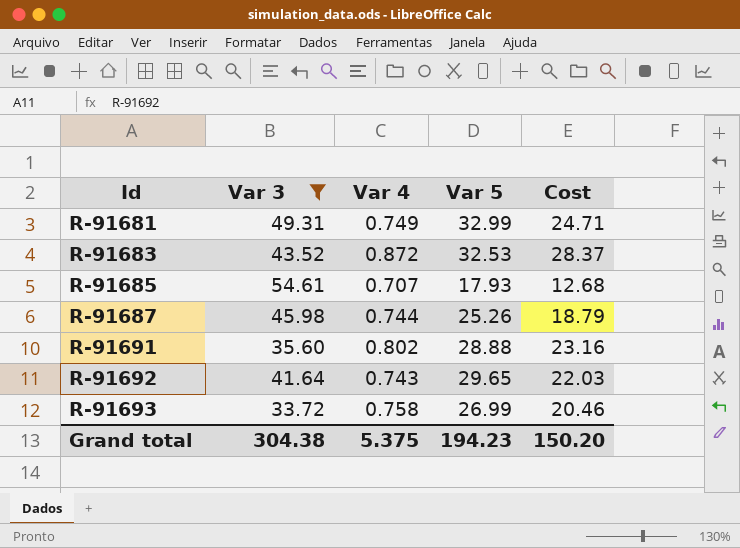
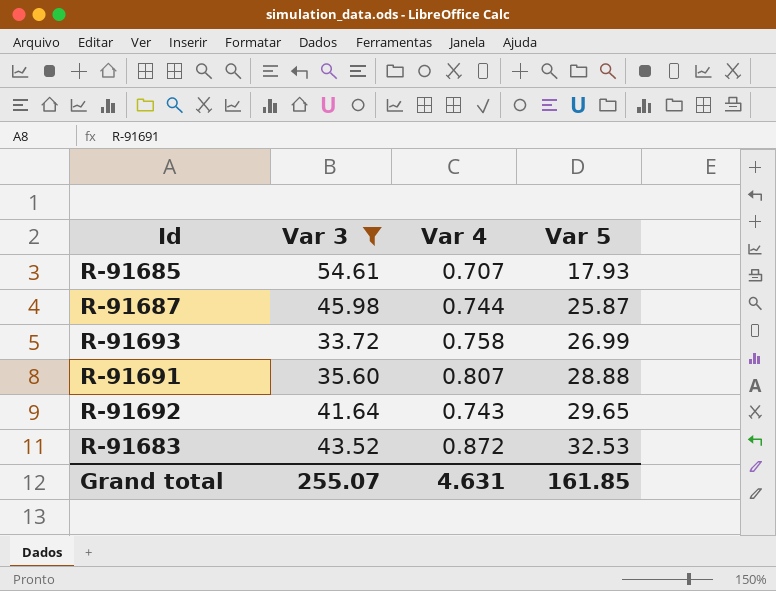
row order: Id ascending -> Var 5 ascending
column Cost | formula: [Var 4] * [Var 5] -> none
row R-91681: 49.31 | 0.749 | 32.99 | 24.71 -> none
R-91687 | Var 5: 25.26 -> 25.87
R-91691 | Var 4: 0.802 -> 0.807
Grand total | Var 3: 304.38 -> 255.07
Grand total | Var 4: 5.375 -> 4.631
Grand total | Var 5: 194.23 -> 161.85

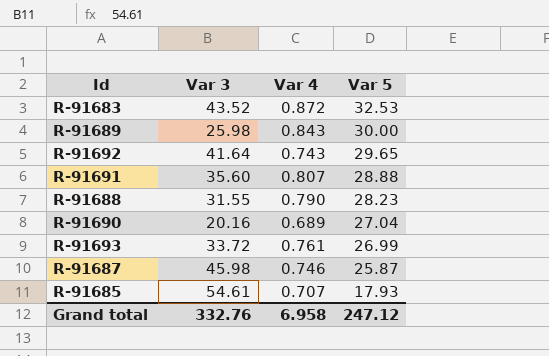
filter: Var 3 >= 33.72 -> none
row order: Var 5 ascending -> Var 5 descending
R-91693 | Var 4: 0.758 -> 0.761
R-91687 | Var 4: 0.744 -> 0.746
Grand total | Var 3: 255.07 -> 332.76
Grand total | Var 4: 4.631 -> 6.958
Grand total | Var 5: 161.85 -> 247.12

